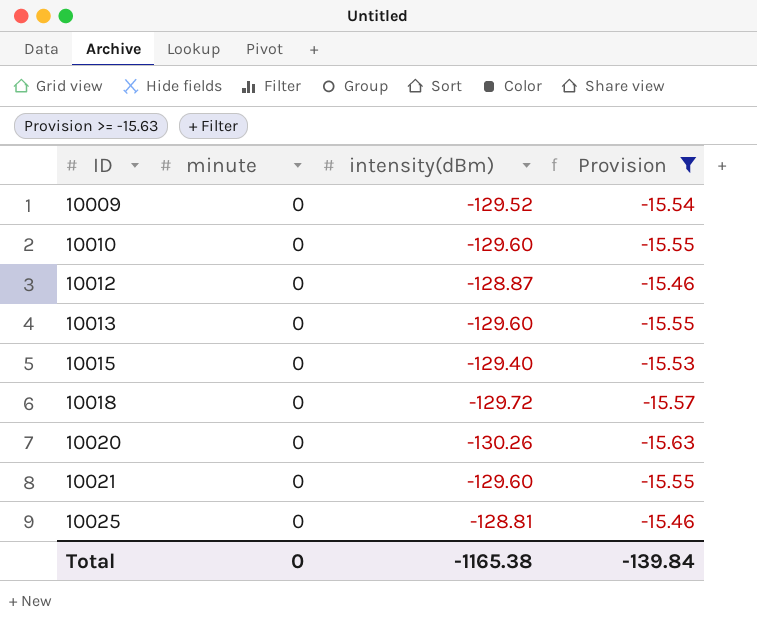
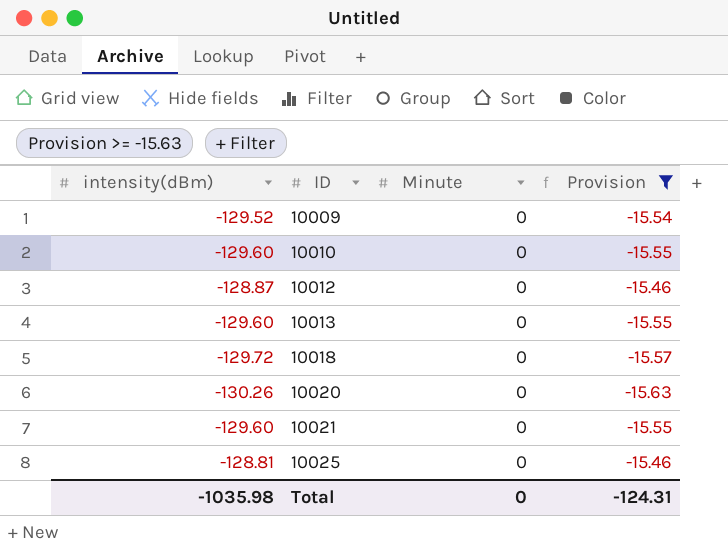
column intensity(dBm) | position: 3 -> 1
column name: minute -> Minute
row 10015: 0 | -129.40 | -15.53 -> none
Total | intensity(dBm): -1165.38 -> -1035.98
Total | Provision: -139.84 -> -124.31

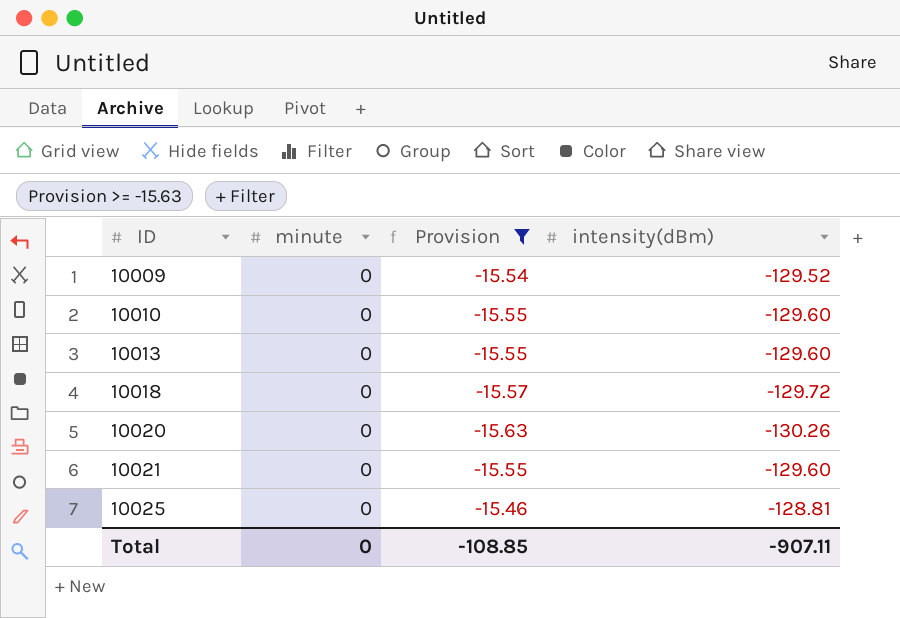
column name: Minute -> minute
column intensity(dBm) | position: 1 -> 4
row 10012: -128.87 | 0 | -15.46 -> none
Total | Provision: -124.31 -> -108.85
Total | intensity(dBm): -1035.98 -> -907.11

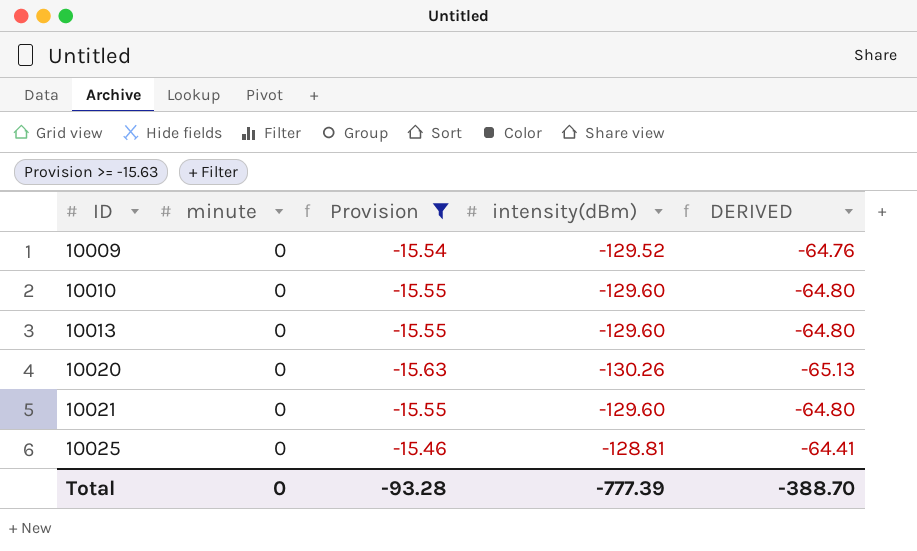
column DERIVED | formula: none -> [intensity(dBm)] * 0.5
row 10018: 0 | -15.57 | -129.72 -> none
Total | Provision: -108.85 -> -93.28
Total | intensity(dBm): -907.11 -> -777.39

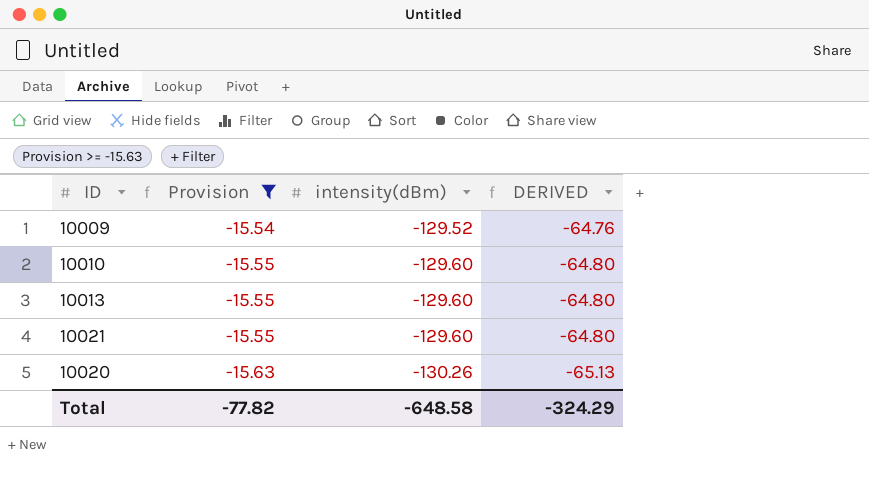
row order: ID ascending -> Provision descending
column minute | position: 2 -> none
row 10025: 0 | -15.46 | -128.81 | -64.41 -> none
Total | Provision: -93.28 -> -77.82
Total | intensity(dBm): -777.39 -> -648.58
Total | DERIVED: -388.70 -> -324.29

